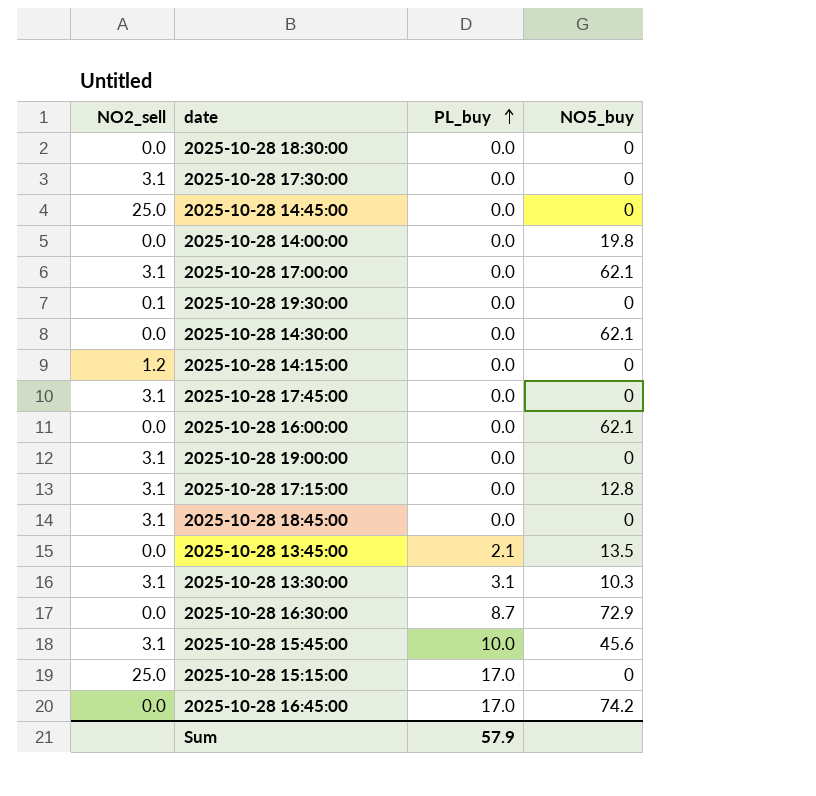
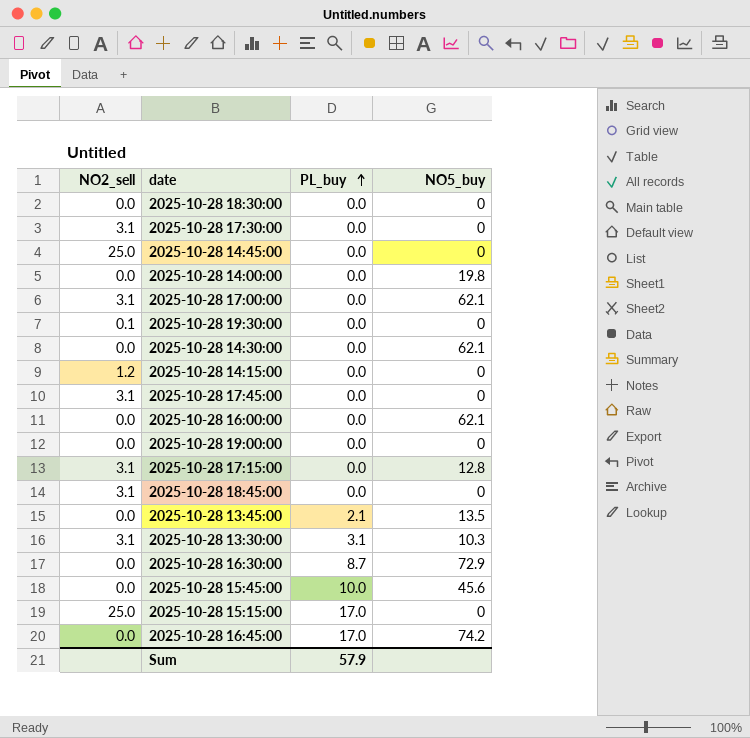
2025-10-28 19:00:00 | NO2_sell: 3.1 -> 0.0
2025-10-28 15:45:00 | NO2_sell: 3.1 -> 0.0

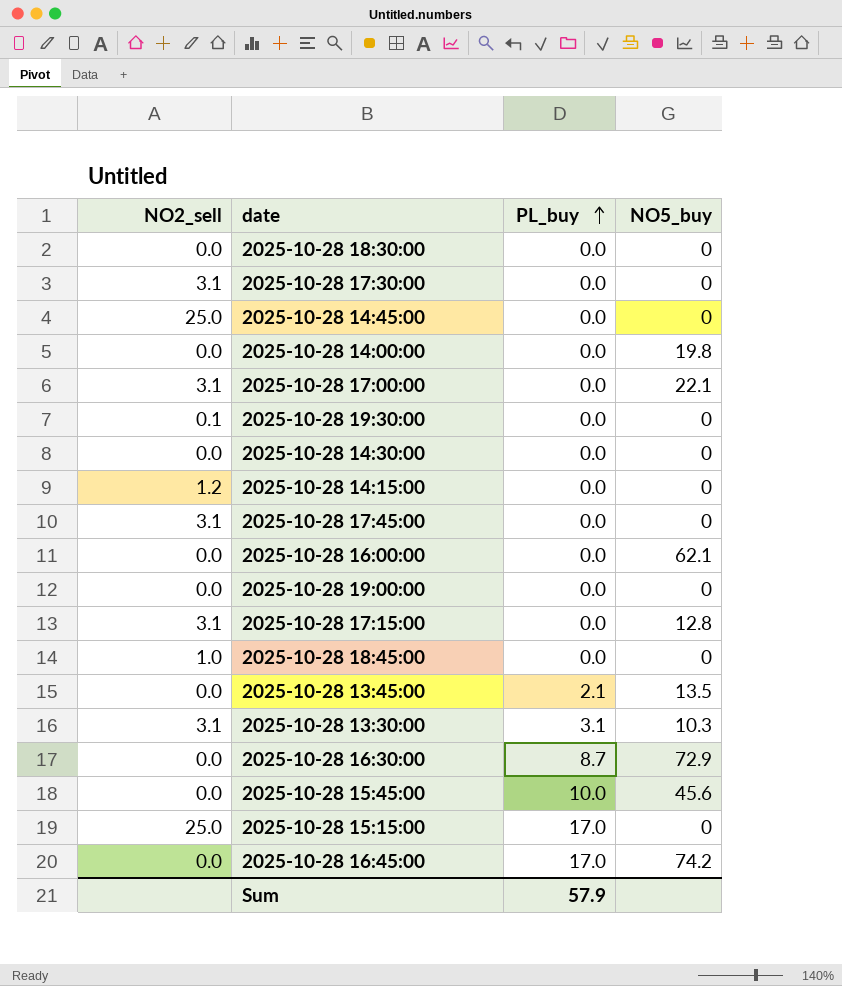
2025-10-28 17:00:00 | NO5_buy: 62.1 -> 22.1
2025-10-28 14:30:00 | NO5_buy: 62.1 -> 0
2025-10-28 18:45:00 | NO2_sell: 3.1 -> 1.0

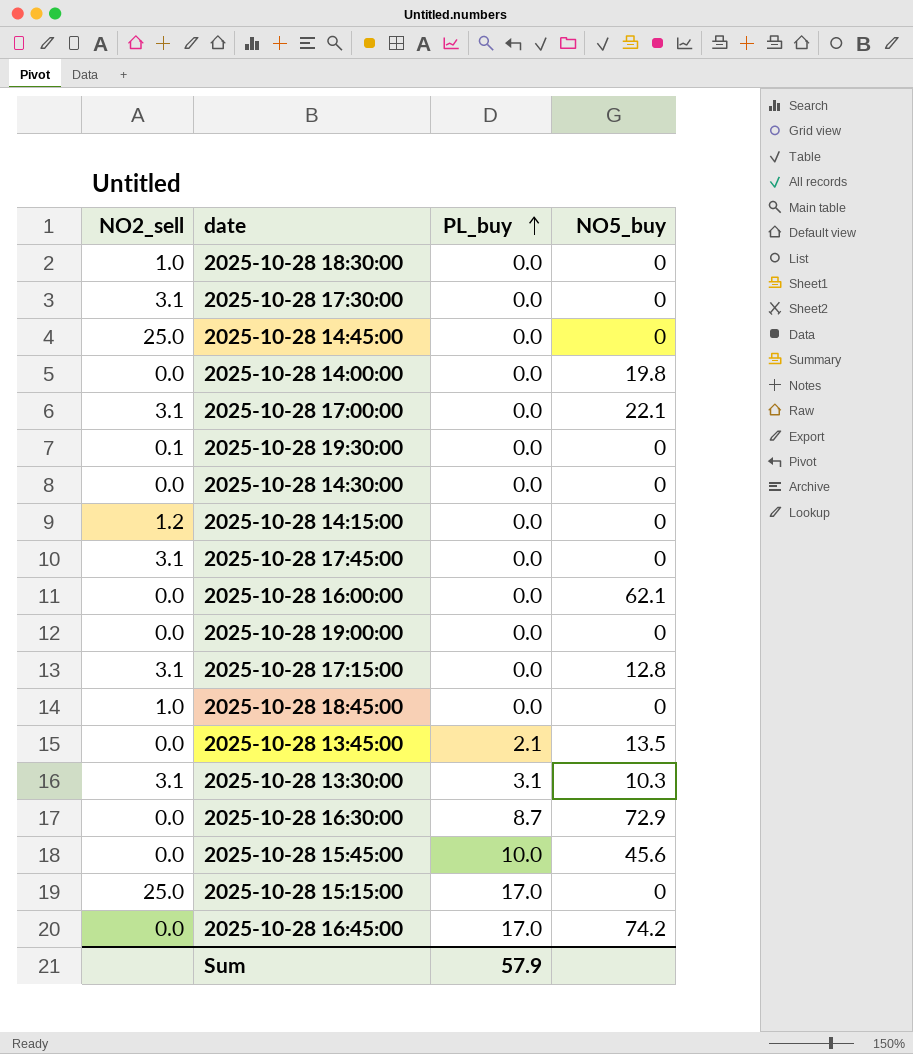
2025-10-28 18:30:00 | NO2_sell: 0.0 -> 1.0

